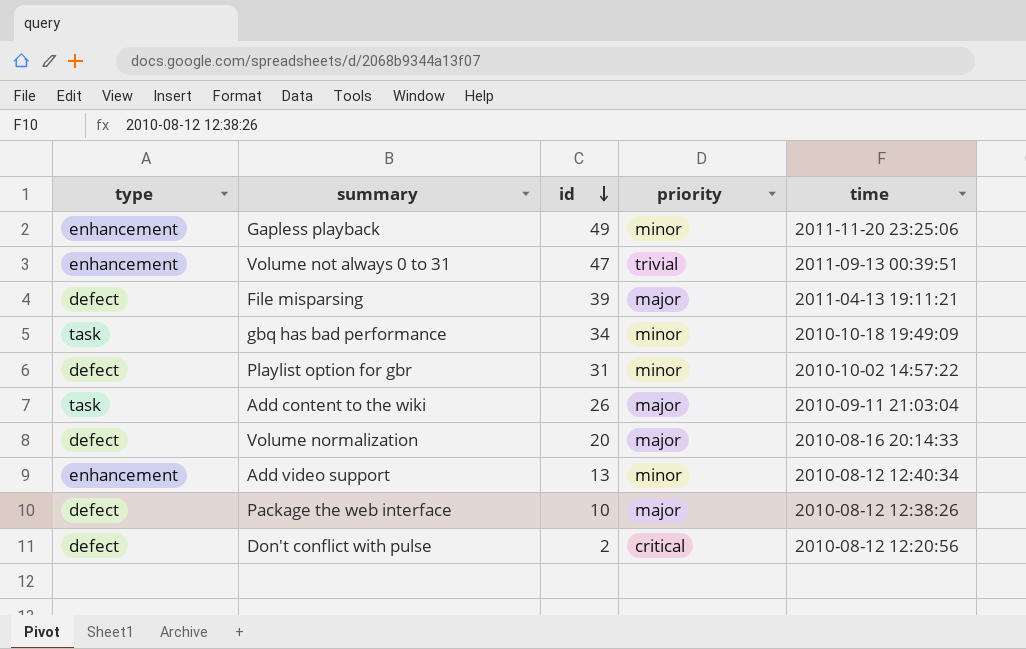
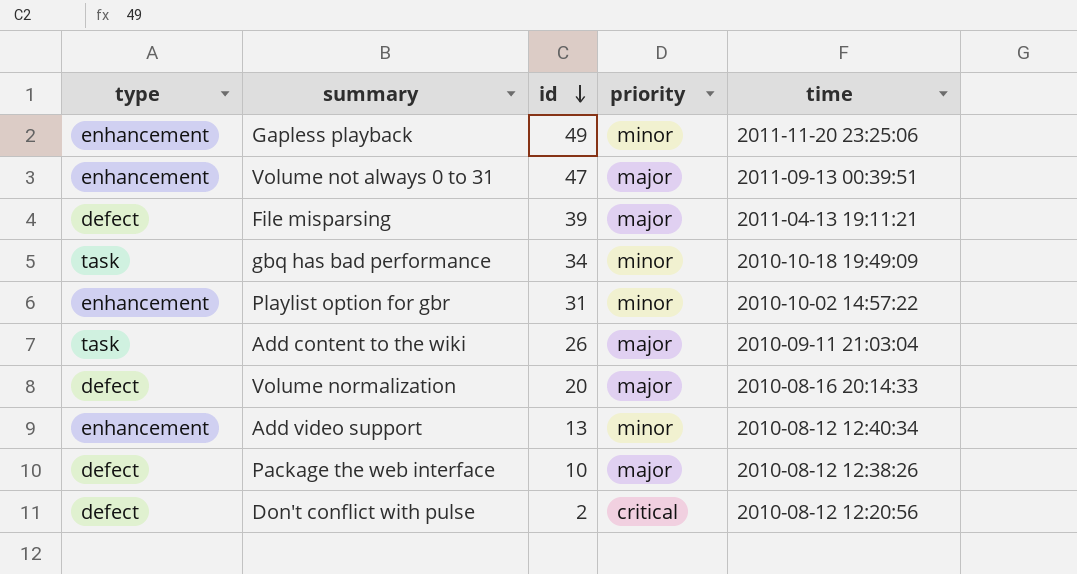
Volume not always 0 to 31 | priority: trivial -> major
Playlist option for gbr | type: defect -> enhancement

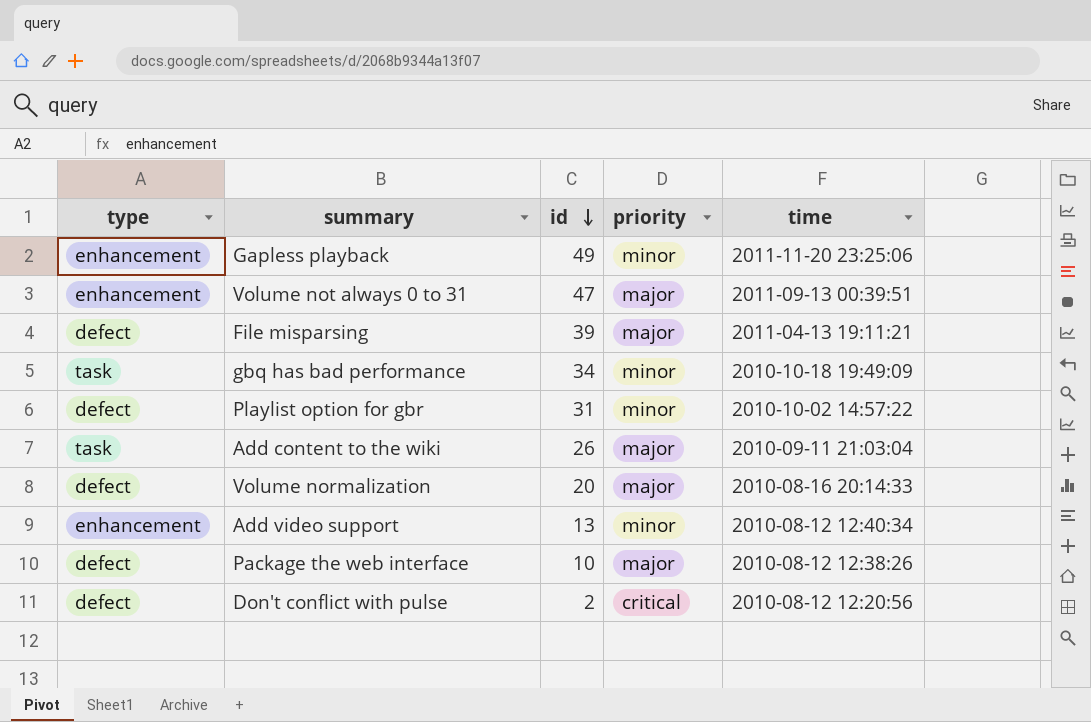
Playlist option for gbr | type: enhancement -> defect

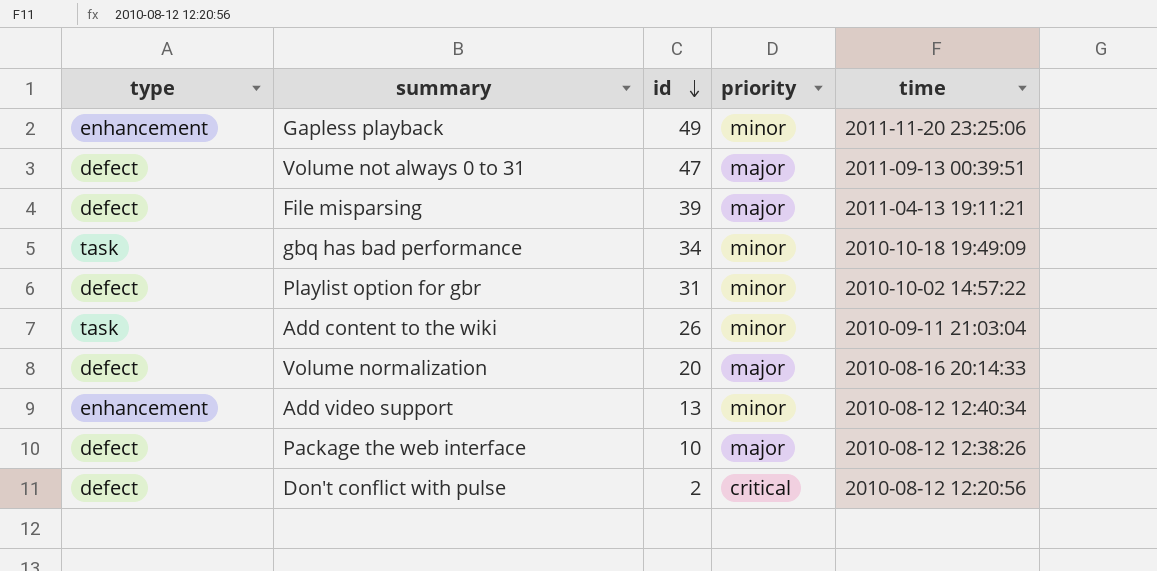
Volume not always 0 to 31 | type: enhancement -> defect
Add content to the wiki | priority: major -> minor

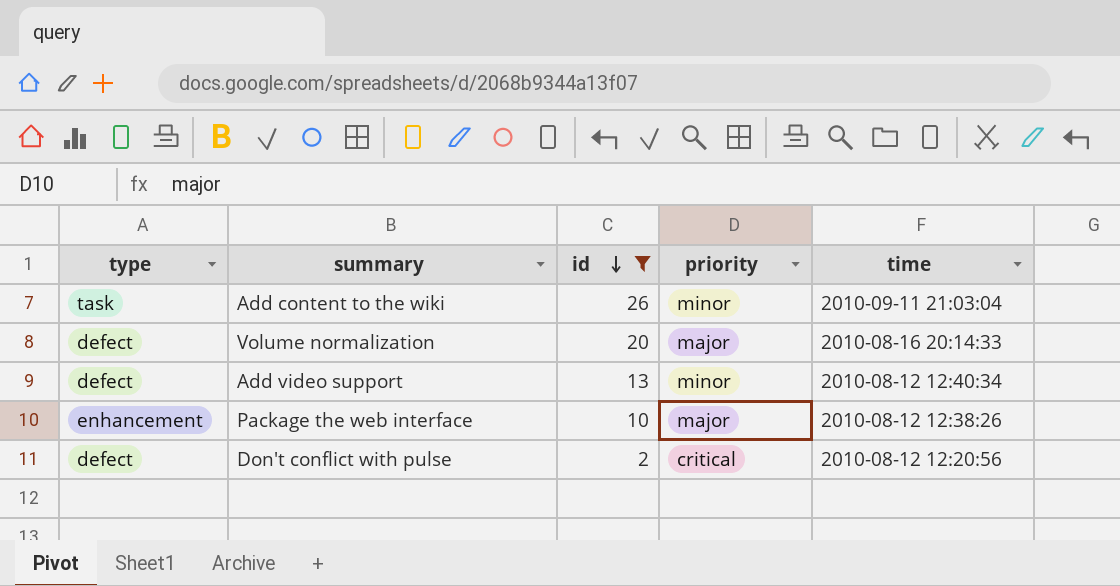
filter: none -> id <= 26
Add video support | type: enhancement -> defect
Package the web interface | type: defect -> enhancement

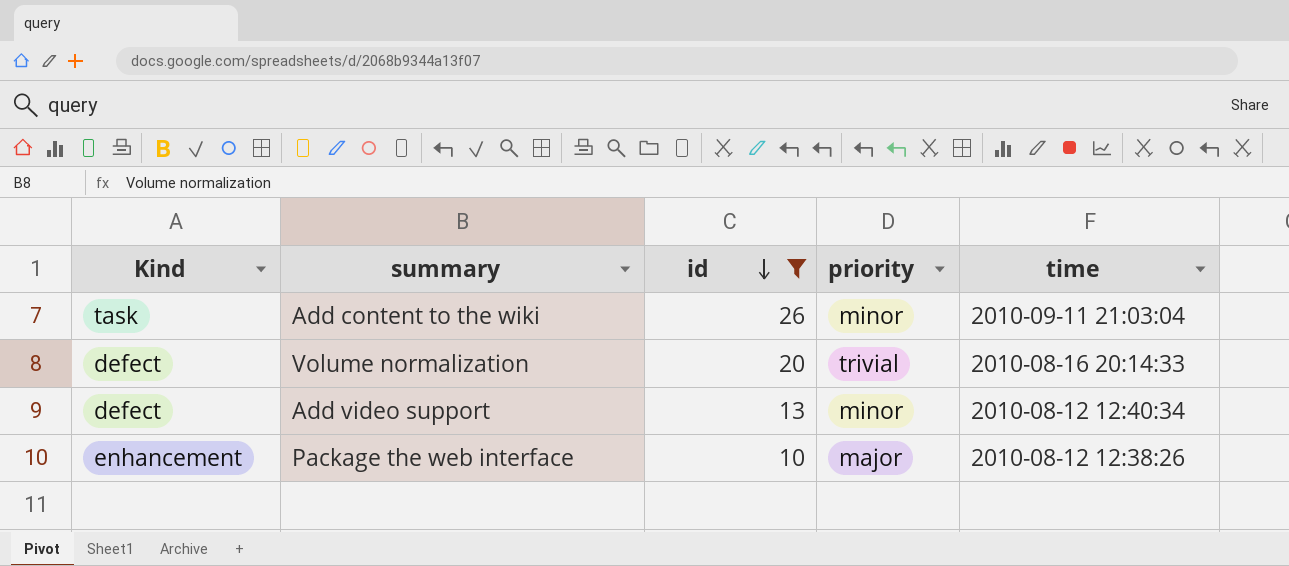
column name: type -> Kind
row Don't conflict with pulse: defect | 2 | critical | 2010-08-12 12:20:56 -> none
Volume normalization | priority: major -> trivial

